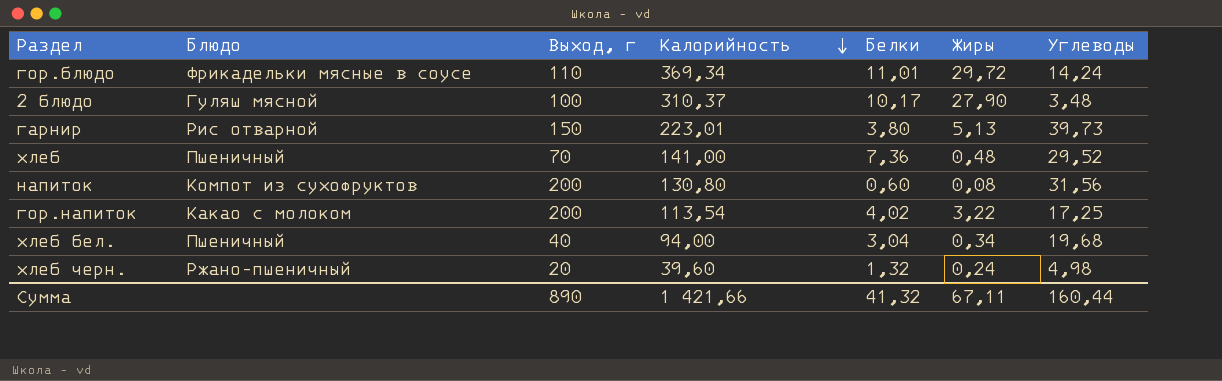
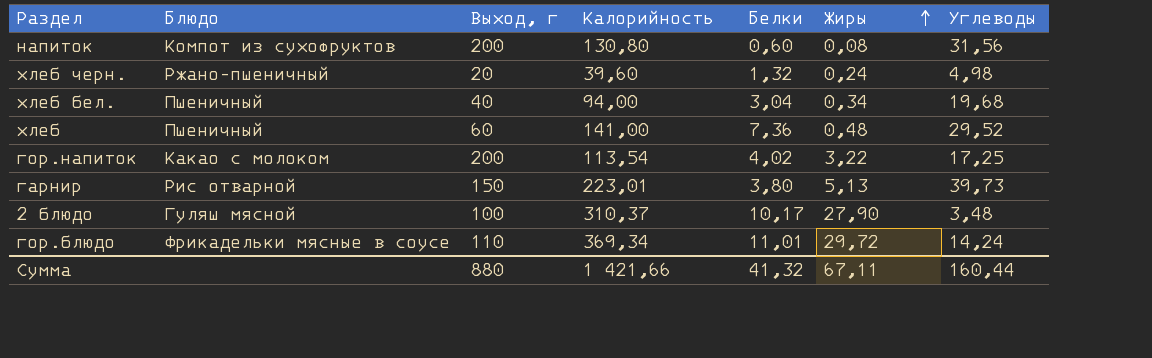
row order: Калорийность descending -> Жиры ascending
хлеб | Выход, г: 70 -> 60
Сумма | Выход, г: 890 -> 880

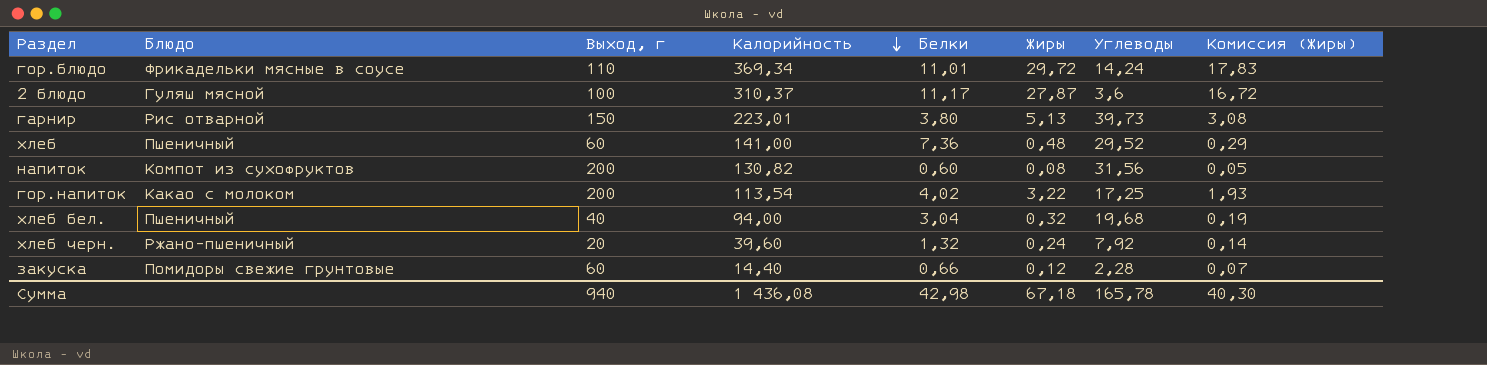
row order: Жиры ascending -> Калорийность descending
column Комиссия (Жиры) | formula: none -> [Жиры] * 0,6
2 блюдо | Белки: 10,17 -> 11,17
2 блюдо | Жиры: 27,90 -> 27,87
2 блюдо | Углеводы: 3,48 -> 3,6
напиток | Калорийность: 130,80 -> 130,82
хлеб бел. | Жиры: 0,34 -> 0,32
хлеб черн. | Углеводы: 4,98 -> 7,92
row закуска: none -> Помидоры свежие грунтовые | 60 | 14,40 | 0,66 | 0,12 | 2,28 | 0,07
Сумма | Выход, г: 880 -> 940
Сумма | Калорийность: 1 421,66 -> 1 436,08
Сумма | Белки: 41,32 -> 42,98
Сумма | Жиры: 67,11 -> 67,18
Сумма | Углеводы: 160,44 -> 165,78

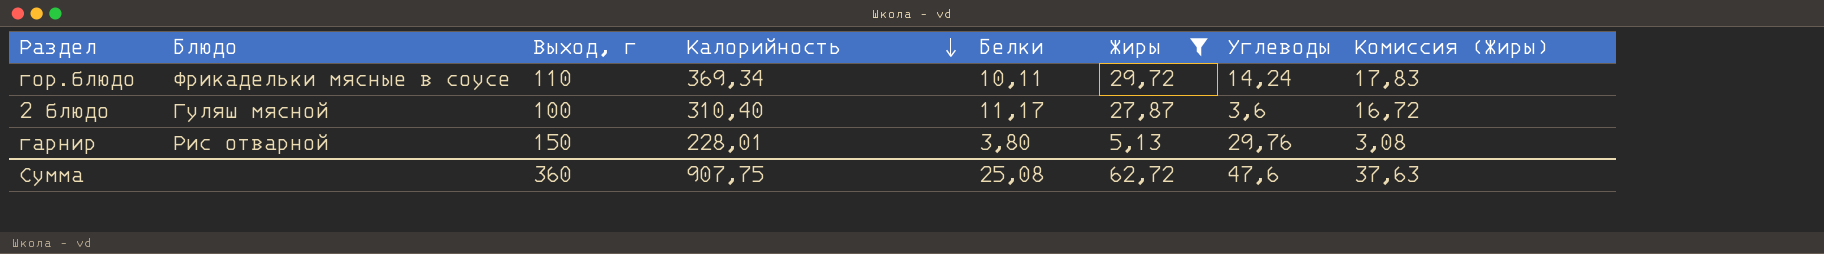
filter: none -> Жиры >= 5,13
гор.блюдо | Белки: 11,01 -> 10,11
2 блюдо | Калорийность: 310,37 -> 310,40
гарнир | Калорийность: 223,01 -> 228,01
гарнир | Углеводы: 39,73 -> 29,76
Сумма | Выход, г: 940 -> 360
Сумма | Калорийность: 1 436,08 -> 907,75
Сумма | Белки: 42,98 -> 25,08
Сумма | Жиры: 67,18 -> 62,72
Сумма | Углеводы: 165,78 -> 47,6
Сумма | Комиссия (Жиры): 40,30 -> 37,63

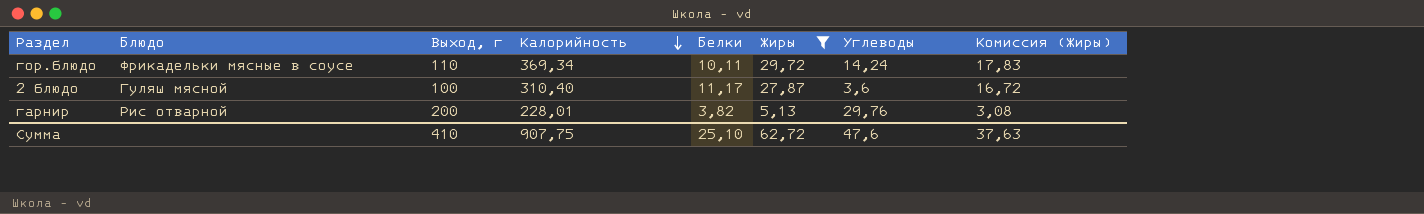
гарнир | Выход, г: 150 -> 200
гарнир | Белки: 3,80 -> 3,82
Сумма | Выход, г: 360 -> 410
Сумма | Белки: 25,08 -> 25,10

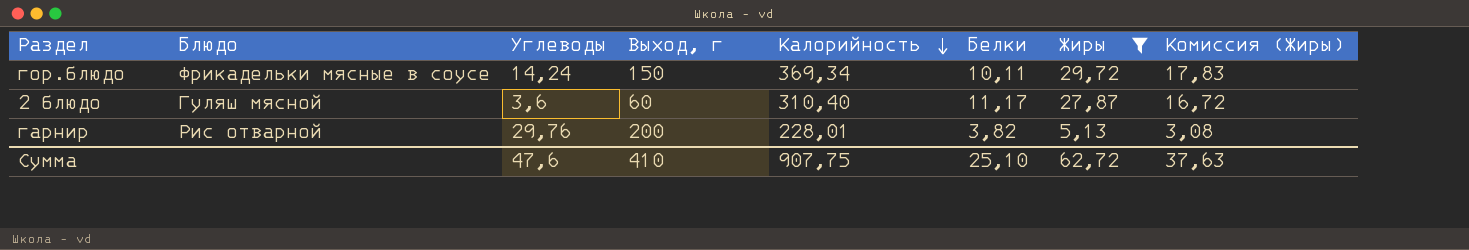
column Углеводы | position: 7 -> 3
гор.блюдо | Выход, г: 110 -> 150
2 блюдо | Выход, г: 100 -> 60

